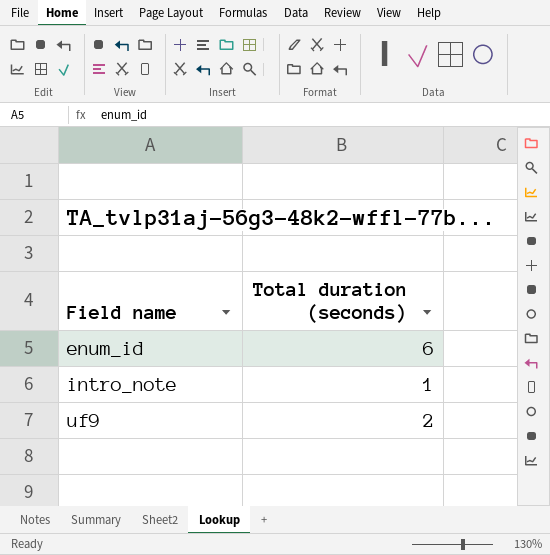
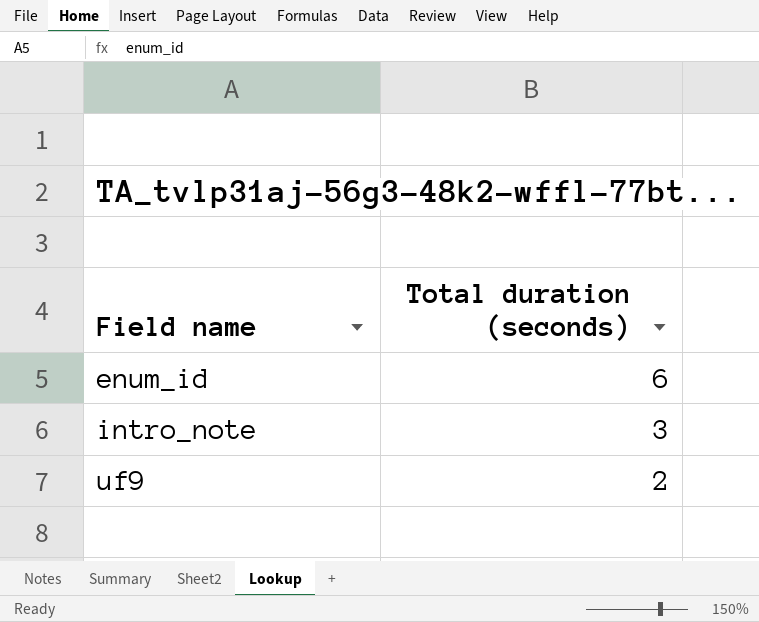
intro_note | Total duration (seconds): 1 -> 3

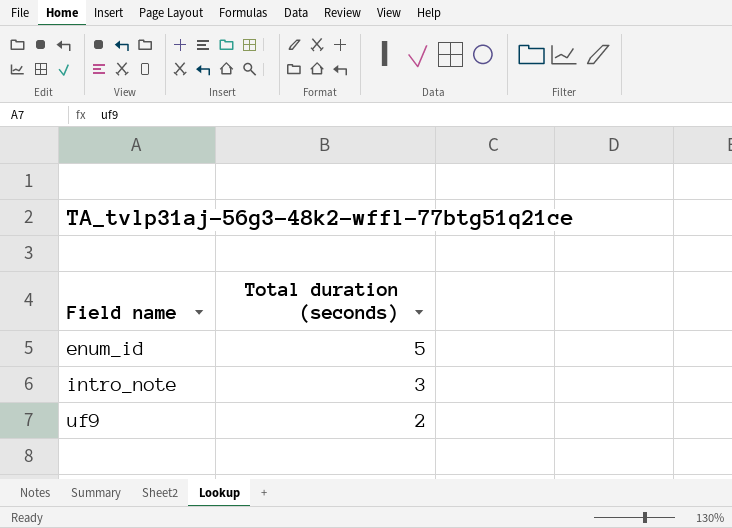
enum_id | Total duration (seconds): 6 -> 5

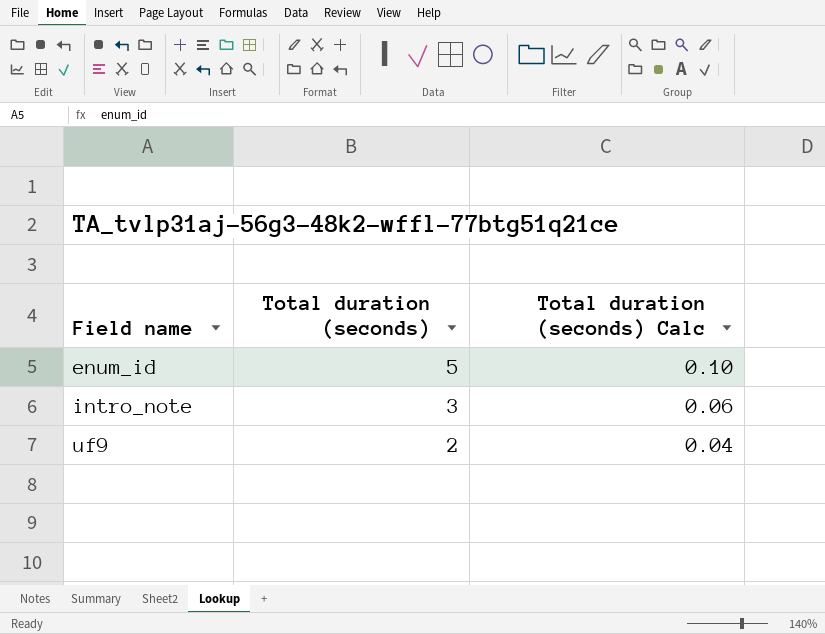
column Total duration (seconds) Calc | formula: none -> [Total duration (seconds)] * 0.02

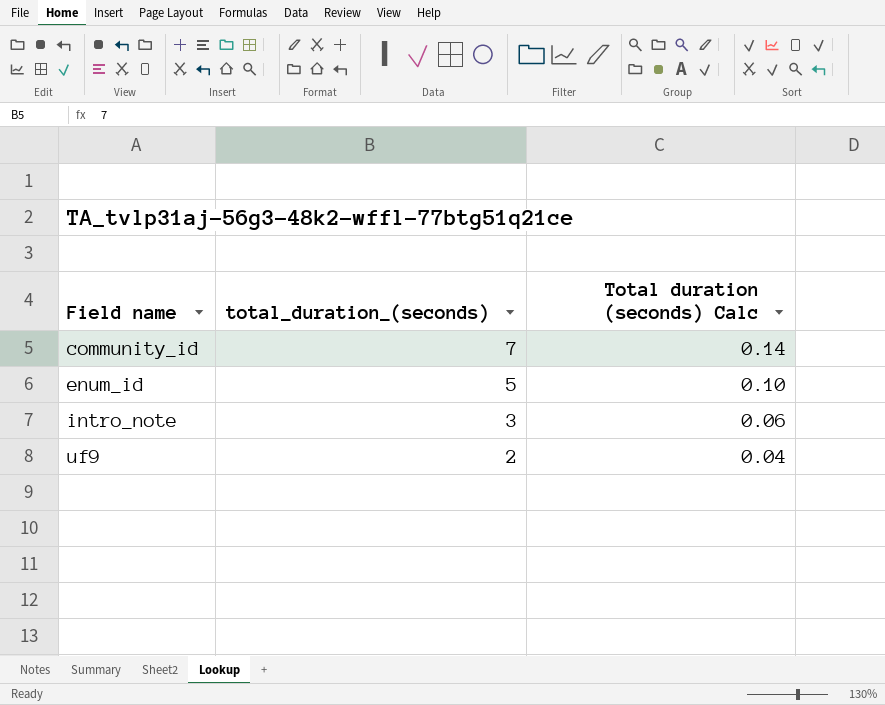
column name: Total duration (seconds) -> total_duration_(seconds)
row community_id: none -> 7 | 0.14

